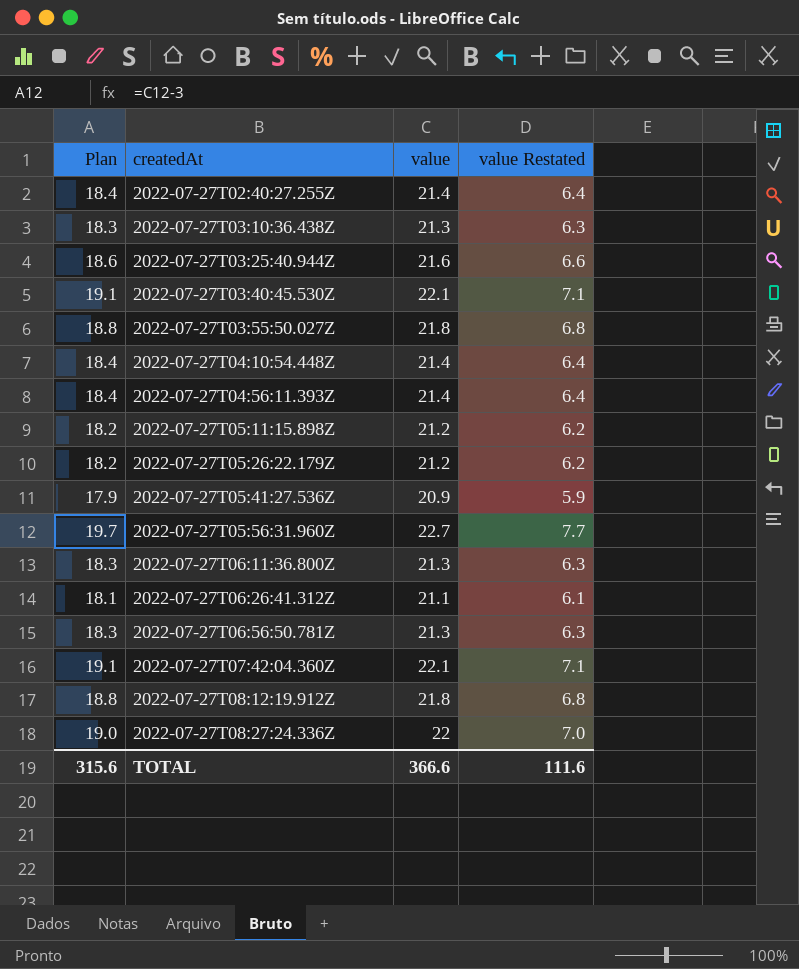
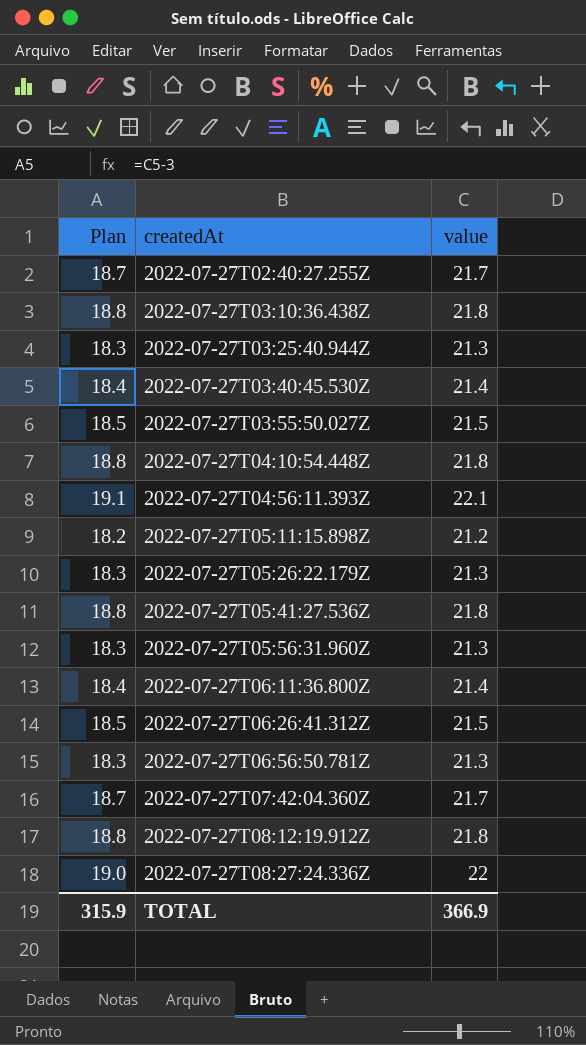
column value Restated | formula: [value] - 15 -> none
2022-07-27T02:40:27.255Z | Plan: 18.4 -> 18.7
2022-07-27T02:40:27.255Z | value: 21.4 -> 21.7
2022-07-27T03:10:36.438Z | Plan: 18.3 -> 18.8
2022-07-27T03:10:36.438Z | value: 21.3 -> 21.8
2022-07-27T03:25:40.944Z | Plan: 18.6 -> 18.3
2022-07-27T03:25:40.944Z | value: 21.6 -> 21.3
2022-07-27T03:40:45.530Z | Plan: 19.1 -> 18.4
2022-07-27T03:40:45.530Z | value: 22.1 -> 21.4
2022-07-27T03:55:50.027Z | Plan: 18.8 -> 18.5
2022-07-27T03:55:50.027Z | value: 21.8 -> 21.5
2022-07-27T04:10:54.448Z | Plan: 18.4 -> 18.8
2022-07-27T04:10:54.448Z | value: 21.4 -> 21.8
2022-07-27T04:56:11.393Z | Plan: 18.4 -> 19.1
2022-07-27T04:56:11.393Z | value: 21.4 -> 22.1
2022-07-27T05:26:22.179Z | Plan: 18.2 -> 18.3
2022-07-27T05:26:22.179Z | value: 21.2 -> 21.3
2022-07-27T05:41:27.536Z | Plan: 17.9 -> 18.8
2022-07-27T05:41:27.536Z | value: 20.9 -> 21.8
2022-07-27T05:56:31.960Z | Plan: 19.7 -> 18.3
2022-07-27T05:56:31.960Z | value: 22.7 -> 21.3
2022-07-27T06:11:36.800Z | Plan: 18.3 -> 18.4
2022-07-27T06:11:36.800Z | value: 21.3 -> 21.4
2022-07-27T06:26:41.312Z | Plan: 18.1 -> 18.5
2022-07-27T06:26:41.312Z | value: 21.1 -> 21.5
2022-07-27T07:42:04.360Z | Plan: 19.1 -> 18.7
2022-07-27T07:42:04.360Z | value: 22.1 -> 21.7
TOTAL | Plan: 315.6 -> 315.9
TOTAL | value: 366.6 -> 366.9

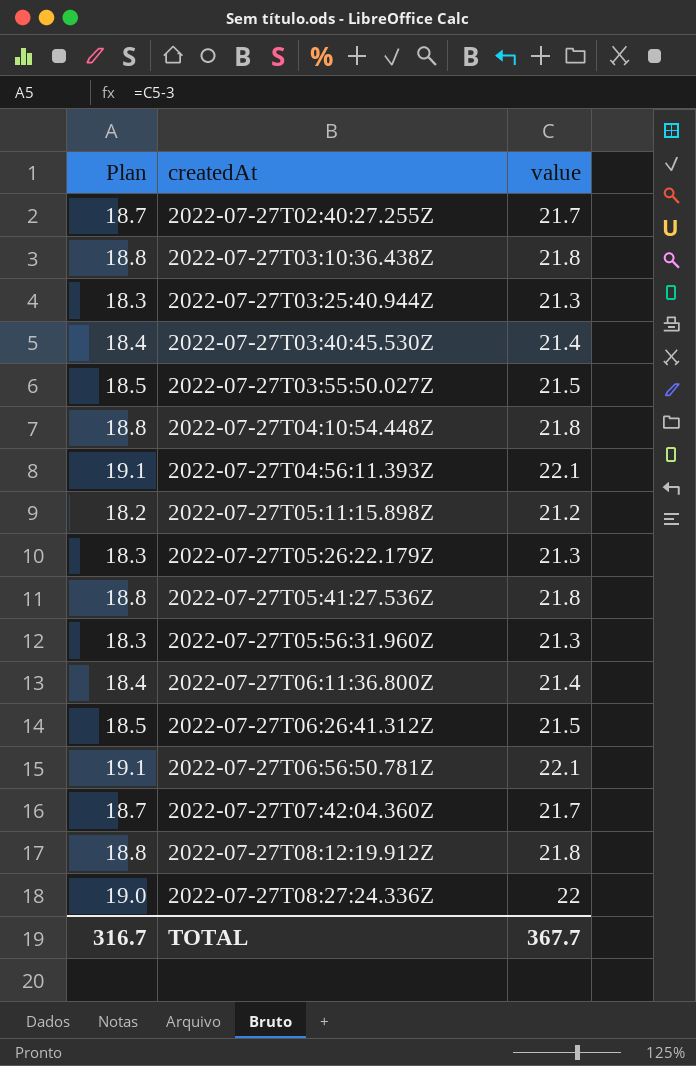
2022-07-27T06:56:50.781Z | Plan: 18.3 -> 19.1
2022-07-27T06:56:50.781Z | value: 21.3 -> 22.1
TOTAL | Plan: 315.9 -> 316.7
TOTAL | value: 366.9 -> 367.7

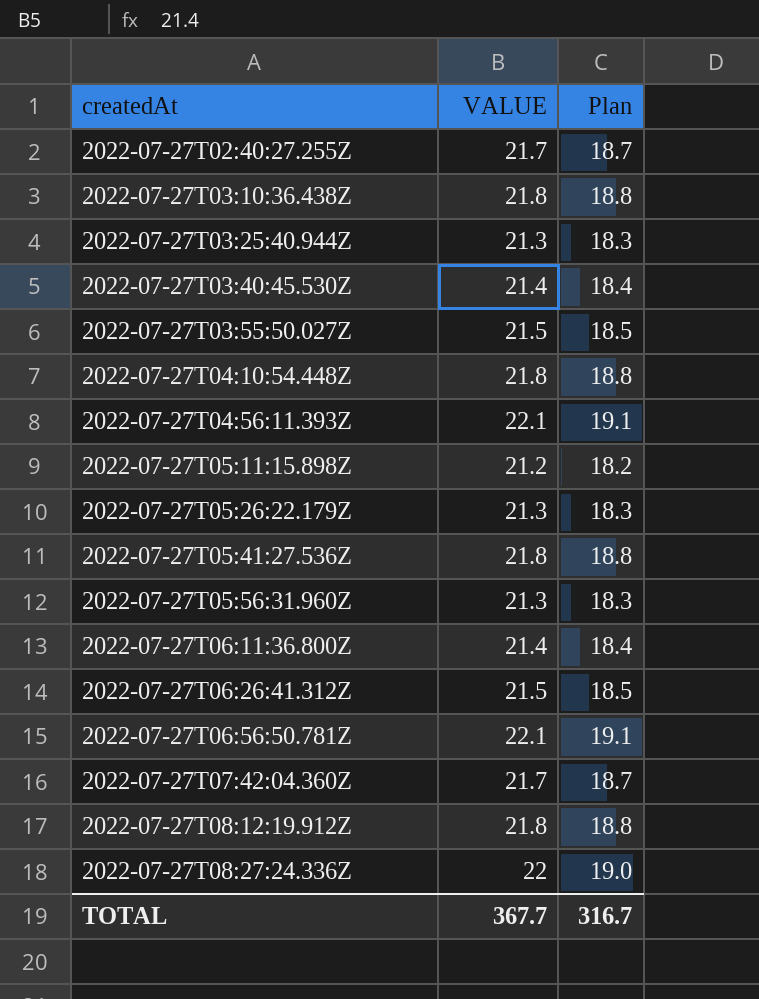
column name: value -> VALUE
column Plan | position: 1 -> 3

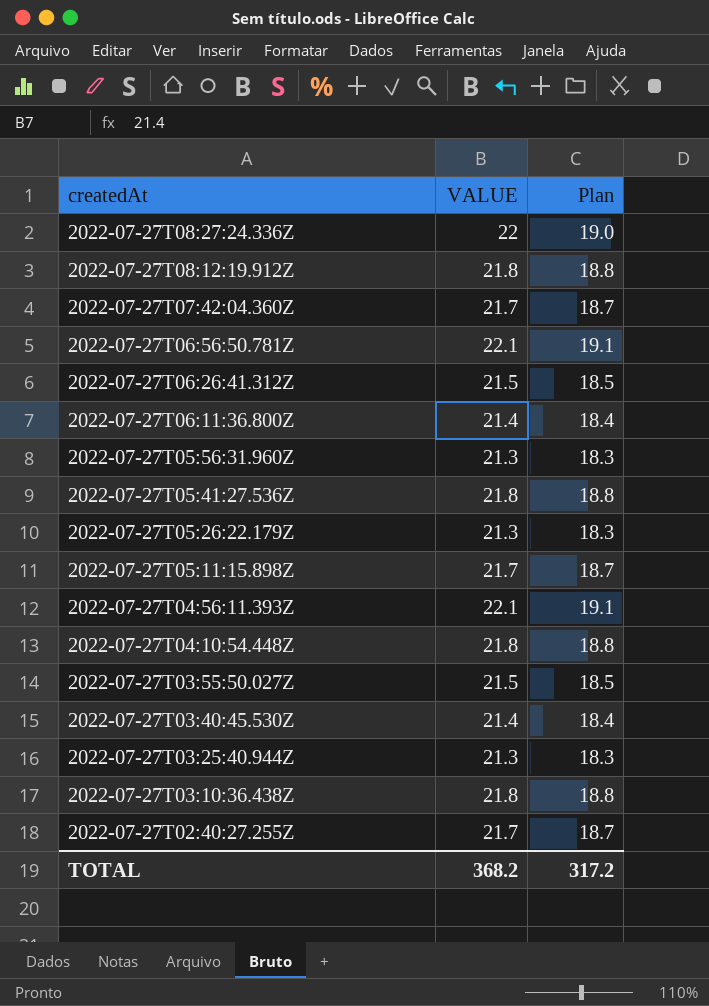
row order: createdAt ascending -> createdAt descending
2022-07-27T05:11:15.898Z | VALUE: 21.2 -> 21.7
2022-07-27T05:11:15.898Z | Plan: 18.2 -> 18.7
TOTAL | VALUE: 367.7 -> 368.2
TOTAL | Plan: 316.7 -> 317.2

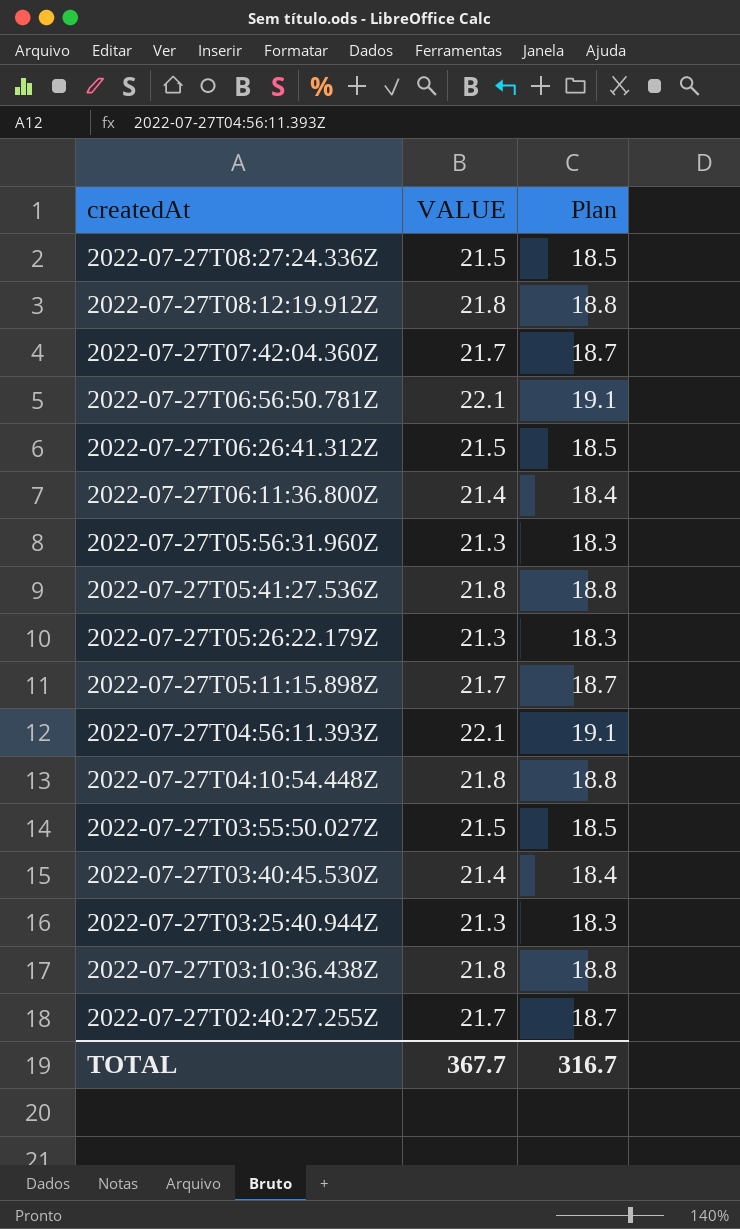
2022-07-27T08:27:24.336Z | VALUE: 22 -> 21.5
2022-07-27T08:27:24.336Z | Plan: 19.0 -> 18.5
TOTAL | VALUE: 368.2 -> 367.7
TOTAL | Plan: 317.2 -> 316.7

